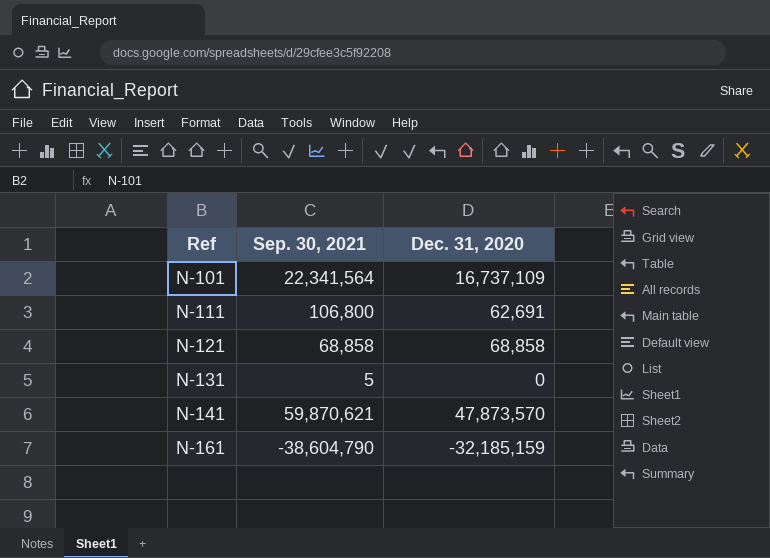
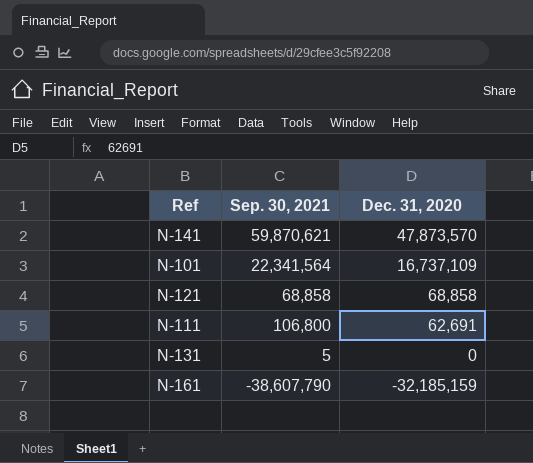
row order: Ref ascending -> Dec. 31, 2020 descending
N-161 | Sep. 30, 2021: -38,604,790 -> -38,607,790

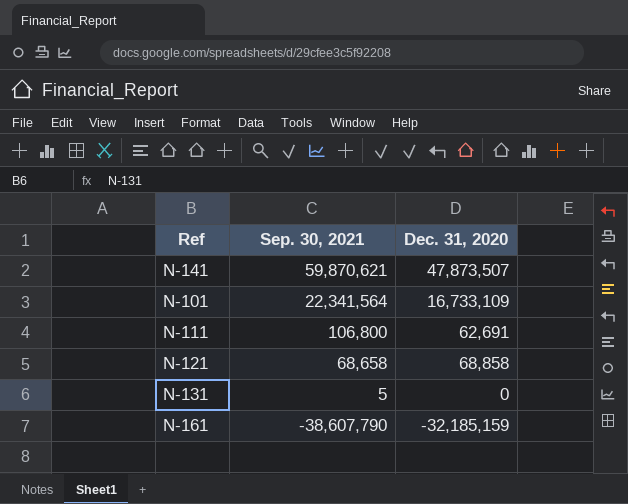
row order: Dec. 31, 2020 descending -> Sep. 30, 2021 descending
N-141 | Dec. 31, 2020: 47,873,570 -> 47,873,507
N-101 | Dec. 31, 2020: 16,737,109 -> 16,733,109
N-121 | Sep. 30, 2021: 68,858 -> 68,658

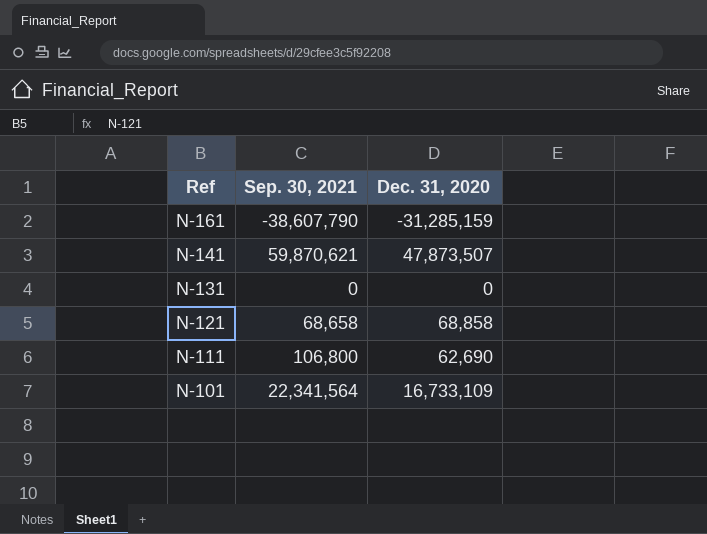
row order: Sep. 30, 2021 descending -> Ref descending
N-161 | Dec. 31, 2020: -32,185,159 -> -31,285,159
N-131 | Sep. 30, 2021: 5 -> 0
N-111 | Dec. 31, 2020: 62,691 -> 62,690

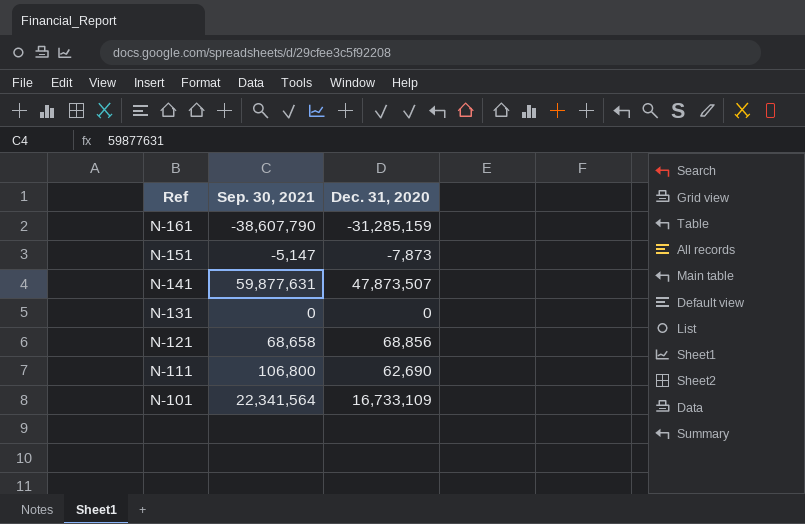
row N-151: none -> -5,147 | -7,873
N-141 | Sep. 30, 2021: 59,870,621 -> 59,877,631
N-121 | Dec. 31, 2020: 68,858 -> 68,856

